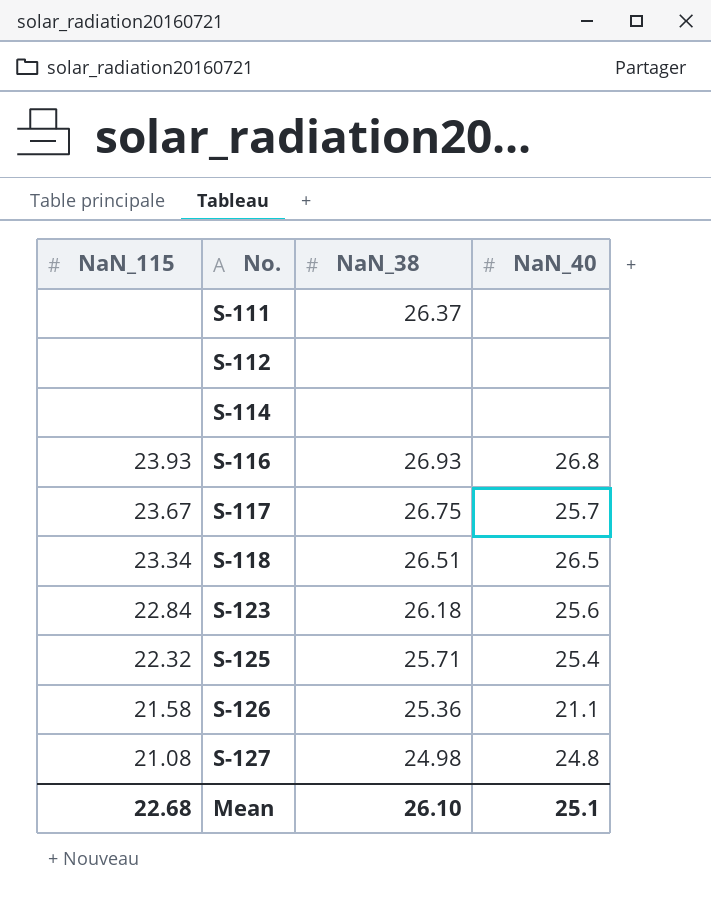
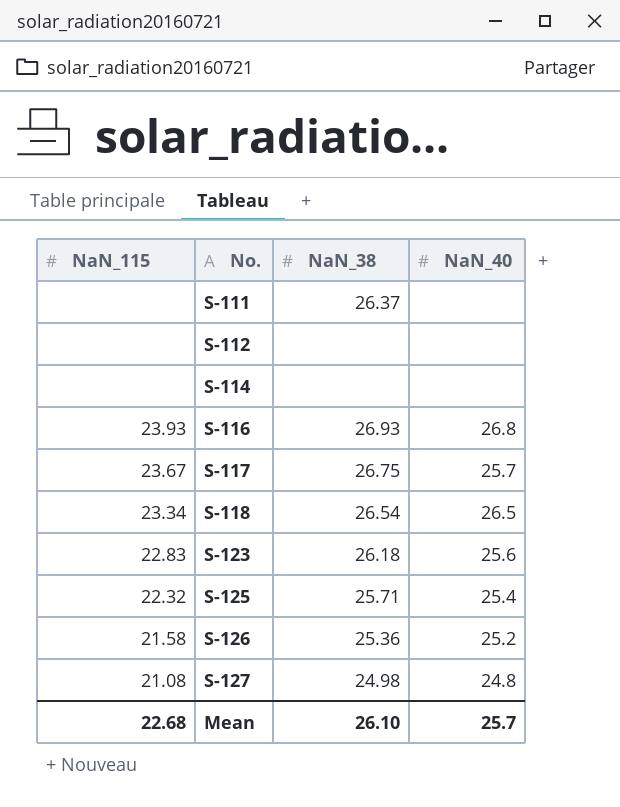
S-118 | NaN_38: 26.51 -> 26.54
S-123 | NaN_115: 22.84 -> 22.83
S-126 | NaN_40: 21.1 -> 25.2
Mean | NaN_40: 25.1 -> 25.7

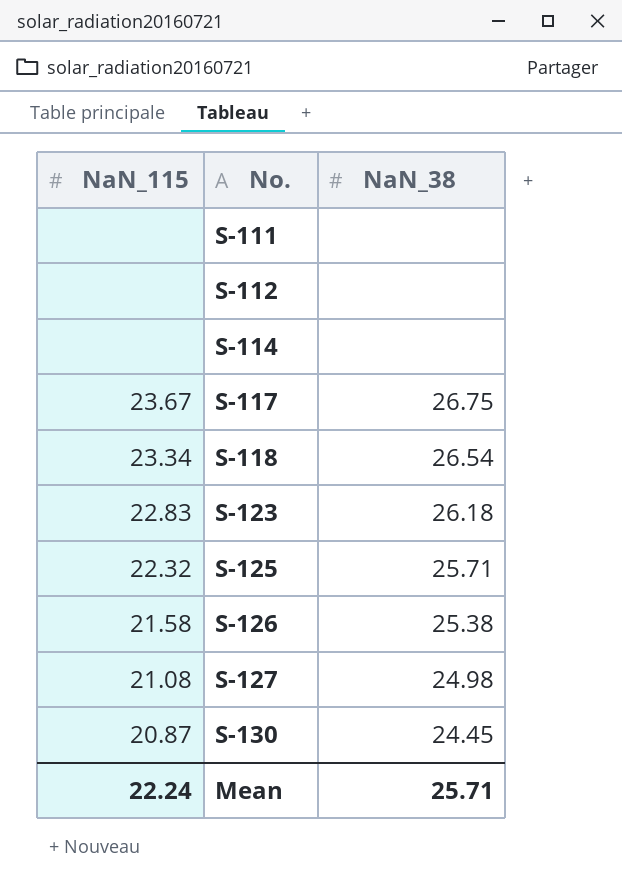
column NaN_40 | position: 4 -> none
row S-116: 23.93 | 26.93 | 26.8 -> none
S-111 | NaN_38: 26.37 -> none
S-126 | NaN_38: 25.36 -> 25.38
row S-130: none -> 20.87 | 24.45
Mean | NaN_115: 22.68 -> 22.24
Mean | NaN_38: 26.10 -> 25.71

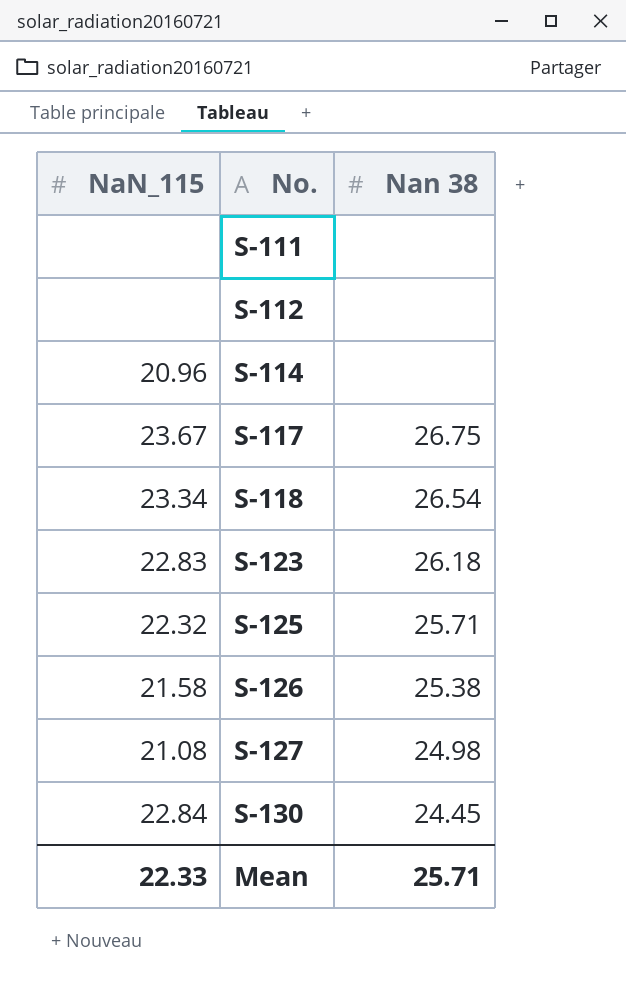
column name: NaN_38 -> Nan 38
S-114 | NaN_115: none -> 20.96
S-130 | NaN_115: 20.87 -> 22.84
Mean | NaN_115: 22.24 -> 22.33

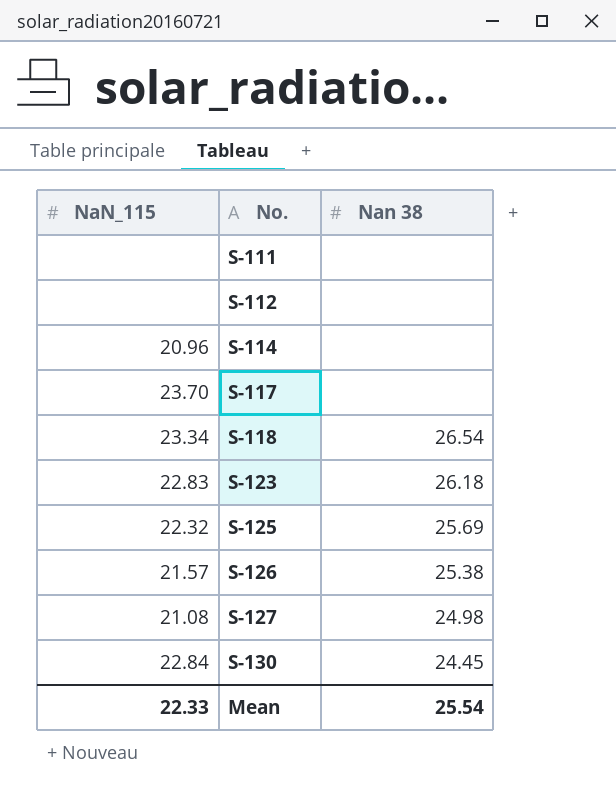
S-117 | NaN_115: 23.67 -> 23.70
S-117 | Nan 38: 26.75 -> none
S-125 | Nan 38: 25.71 -> 25.69
S-126 | NaN_115: 21.58 -> 21.57
Mean | Nan 38: 25.71 -> 25.54

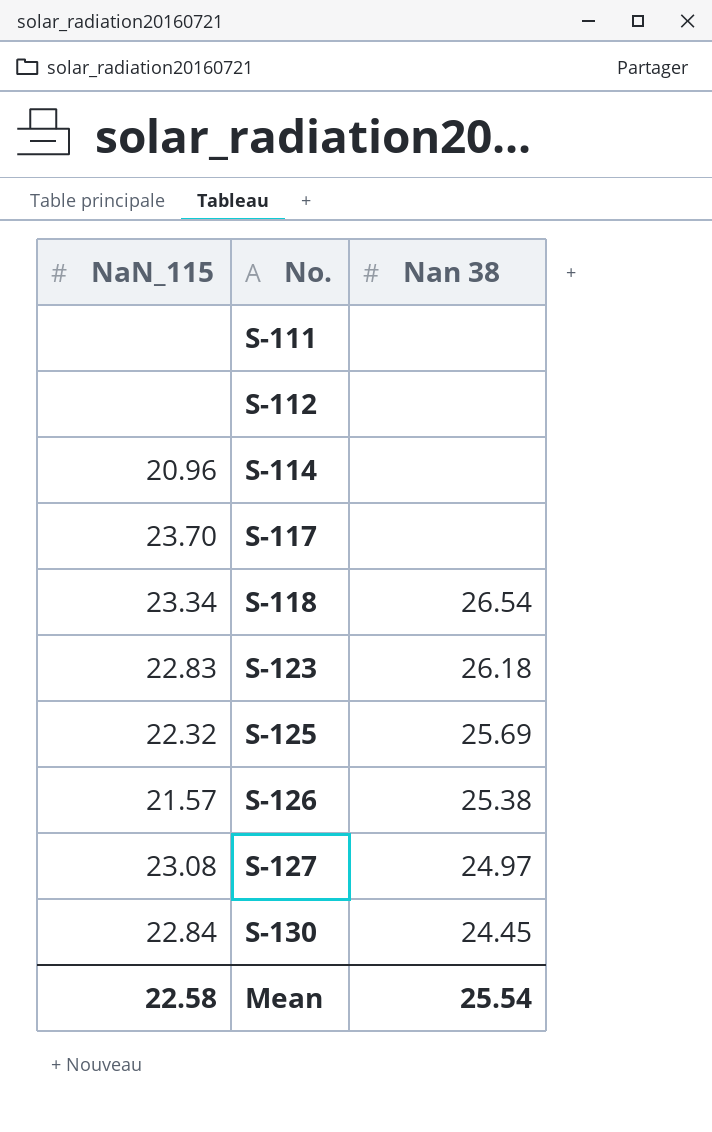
S-127 | NaN_115: 21.08 -> 23.08
S-127 | Nan 38: 24.98 -> 24.97
Mean | NaN_115: 22.33 -> 22.58

